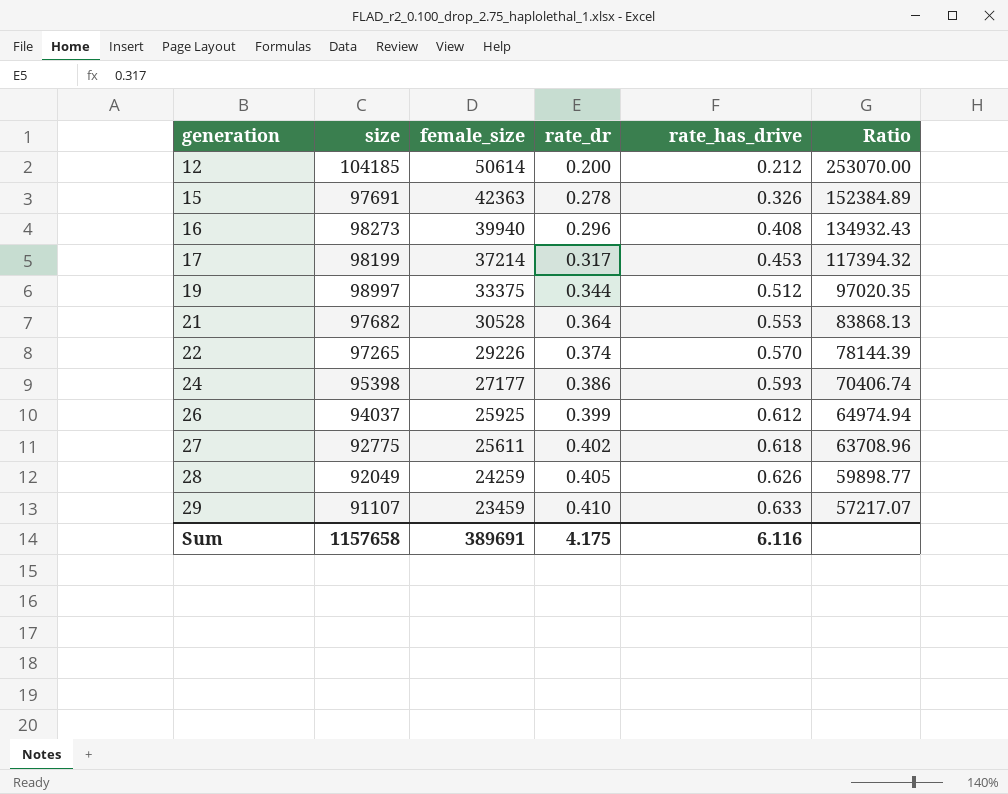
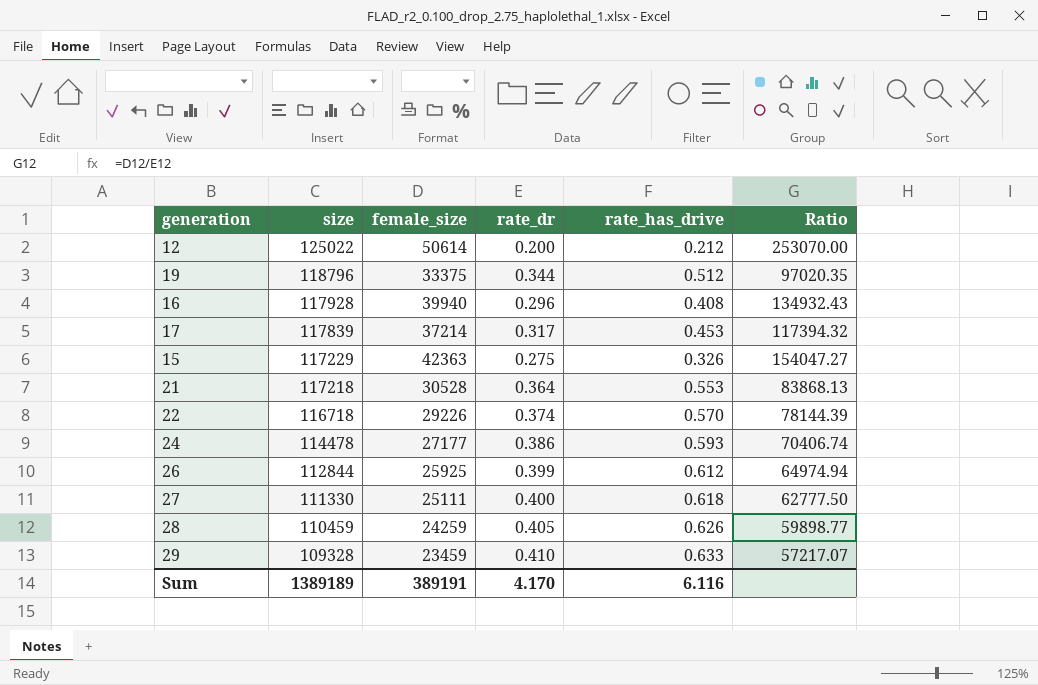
row order: generation ascending -> size descending
12 | size: 104185 -> 125022
19 | size: 98997 -> 118796
16 | size: 98273 -> 117928
17 | size: 98199 -> 117839
15 | size: 97691 -> 117229
15 | rate_dr: 0.278 -> 0.275
15 | Ratio: 152384.89 -> 154047.27
21 | size: 97682 -> 117218
22 | size: 97265 -> 116718
24 | size: 95398 -> 114478
26 | size: 94037 -> 112844
27 | size: 92775 -> 111330
27 | female_size: 25611 -> 25111
27 | rate_dr: 0.402 -> 0.400
27 | Ratio: 63708.96 -> 62777.50
28 | size: 92049 -> 110459
29 | size: 91107 -> 109328
Sum | size: 1157658 -> 1389189
Sum | female_size: 389691 -> 389191
Sum | rate_dr: 4.175 -> 4.170

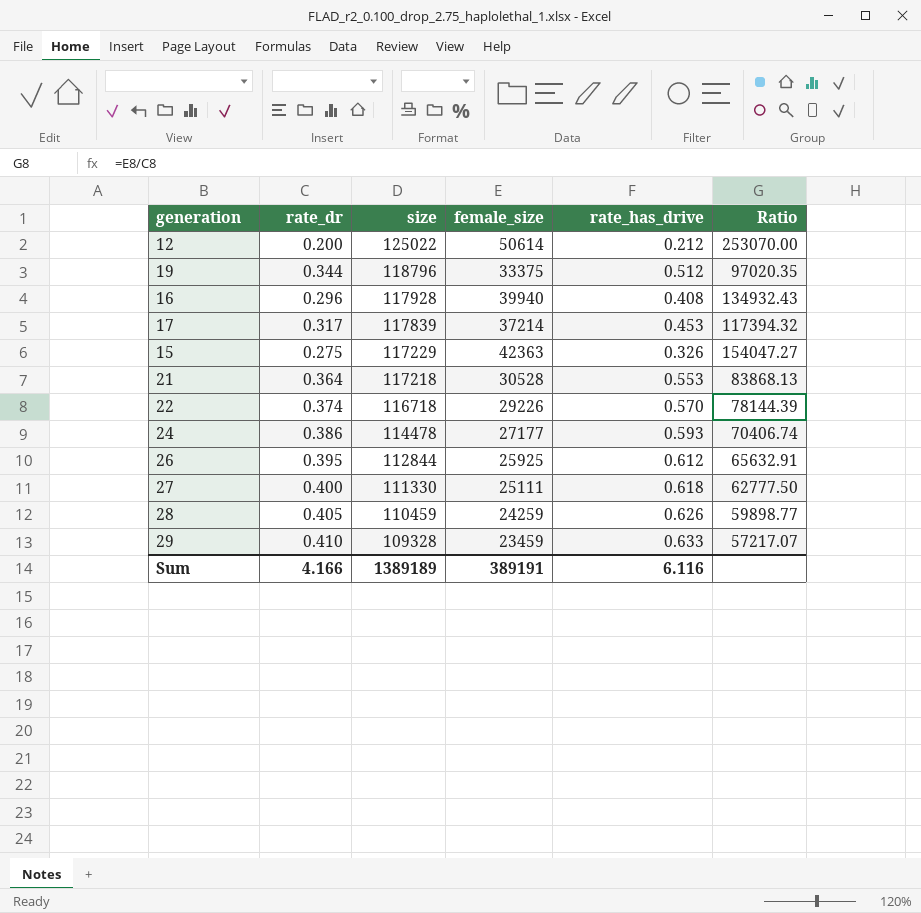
column rate_dr | position: 4 -> 2
26 | rate_dr: 0.399 -> 0.395
26 | Ratio: 64974.94 -> 65632.91
Sum | rate_dr: 4.170 -> 4.166

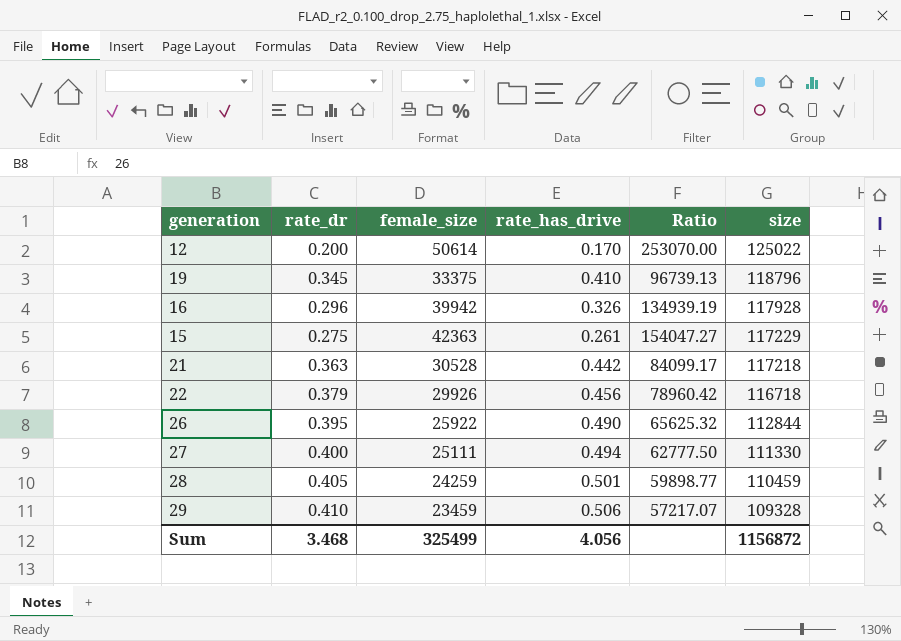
column size | position: 3 -> 6
row 17: 0.317 | 117839 | 37214 | 0.453 | 117394.32 -> none
row 24: 0.386 | 114478 | 27177 | 0.593 | 70406.74 -> none
12 | rate_has_drive: 0.212 -> 0.170
19 | rate_dr: 0.344 -> 0.345
19 | rate_has_drive: 0.512 -> 0.410
19 | Ratio: 97020.35 -> 96739.13
16 | female_size: 39940 -> 39942
16 | rate_has_drive: 0.408 -> 0.326
16 | Ratio: 134932.43 -> 134939.19
15 | rate_has_drive: 0.326 -> 0.261
21 | rate_dr: 0.364 -> 0.363
21 | rate_has_drive: 0.553 -> 0.442
21 | Ratio: 83868.13 -> 84099.17
22 | rate_dr: 0.374 -> 0.379
22 | female_size: 29226 -> 29926
22 | rate_has_drive: 0.570 -> 0.456
22 | Ratio: 78144.39 -> 78960.42
26 | female_size: 25925 -> 25922
26 | rate_has_drive: 0.612 -> 0.490
26 | Ratio: 65632.91 -> 65625.32
27 | rate_has_drive: 0.618 -> 0.494
28 | rate_has_drive: 0.626 -> 0.501
29 | rate_has_drive: 0.633 -> 0.506
Sum | rate_dr: 4.166 -> 3.468
Sum | female_size: 389191 -> 325499
Sum | rate_has_drive: 6.116 -> 4.056
Sum | size: 1389189 -> 1156872

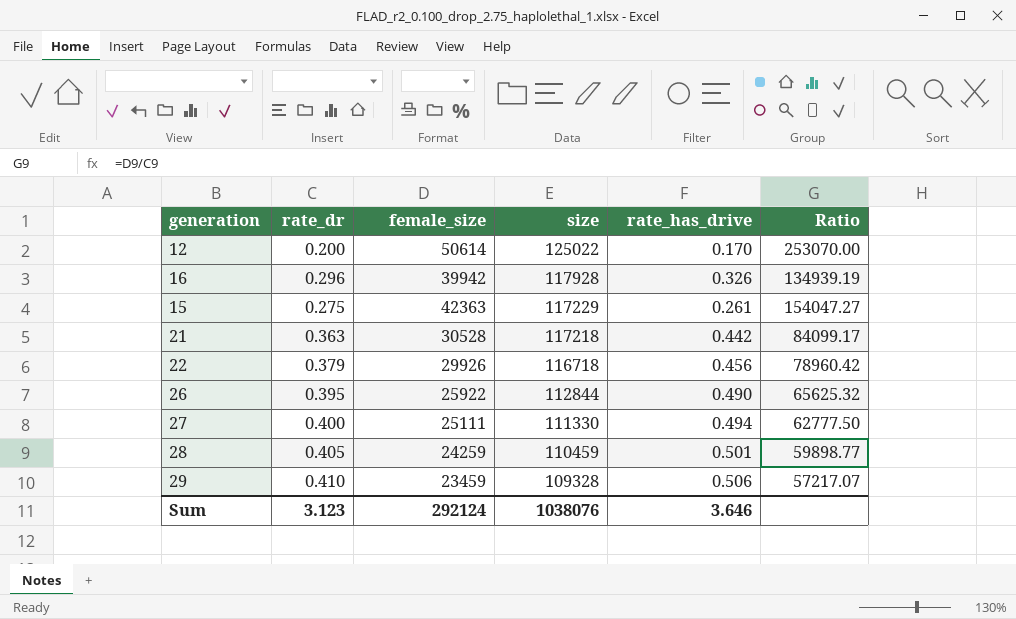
column size | position: 6 -> 4
row 19: 0.345 | 33375 | 0.410 | 96739.13 | 118796 -> none
Sum | rate_dr: 3.468 -> 3.123
Sum | female_size: 325499 -> 292124
Sum | size: 1156872 -> 1038076
Sum | rate_has_drive: 4.056 -> 3.646

